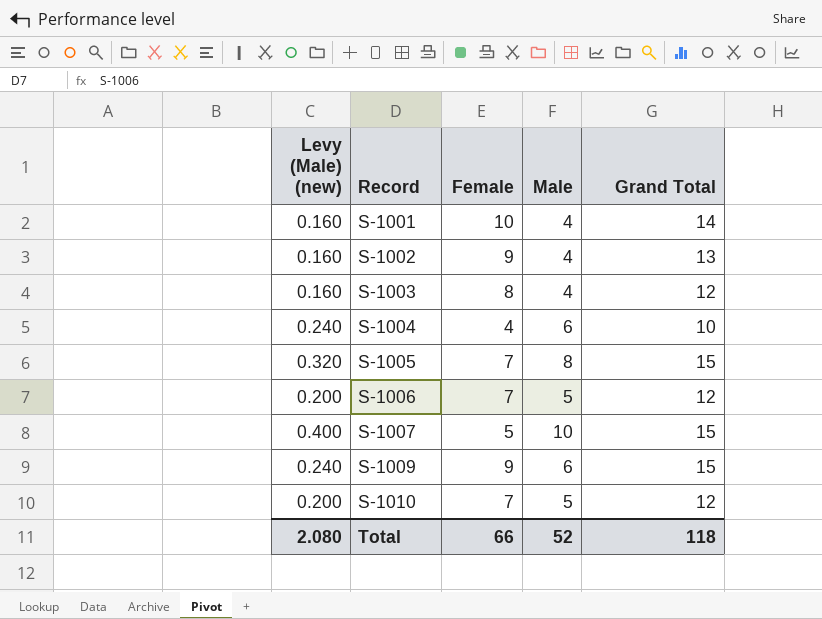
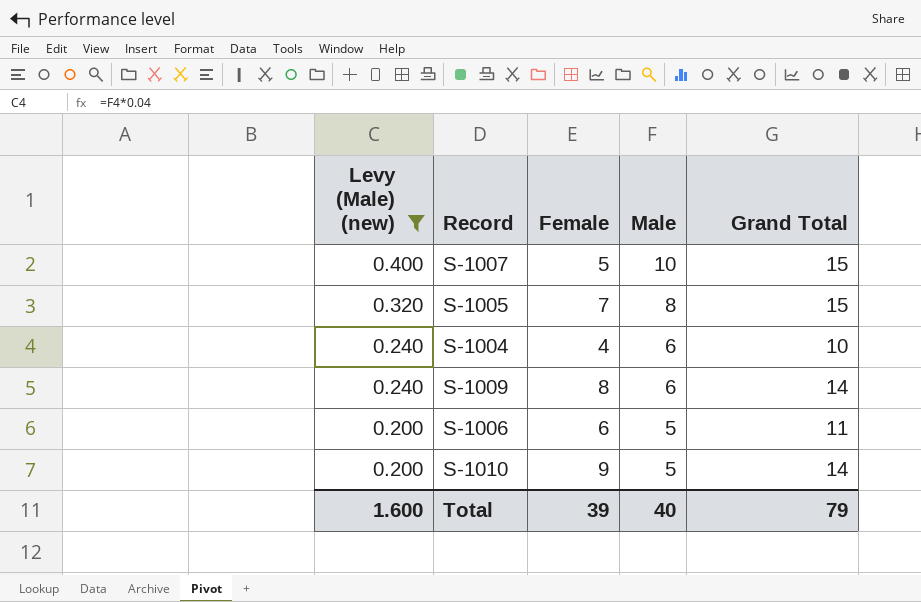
filter: none -> Levy (Male) (new) != 0.160
row order: Record ascending -> Levy (Male) (new) descending
S-1009 | Female: 9 -> 8
S-1009 | Grand Total: 15 -> 14
S-1006 | Female: 7 -> 6
S-1006 | Grand Total: 12 -> 11
S-1010 | Female: 7 -> 9
S-1010 | Grand Total: 12 -> 14
Total | Levy (Male) (new): 2.080 -> 1.600
Total | Female: 66 -> 39
Total | Male: 52 -> 40
Total | Grand Total: 118 -> 79

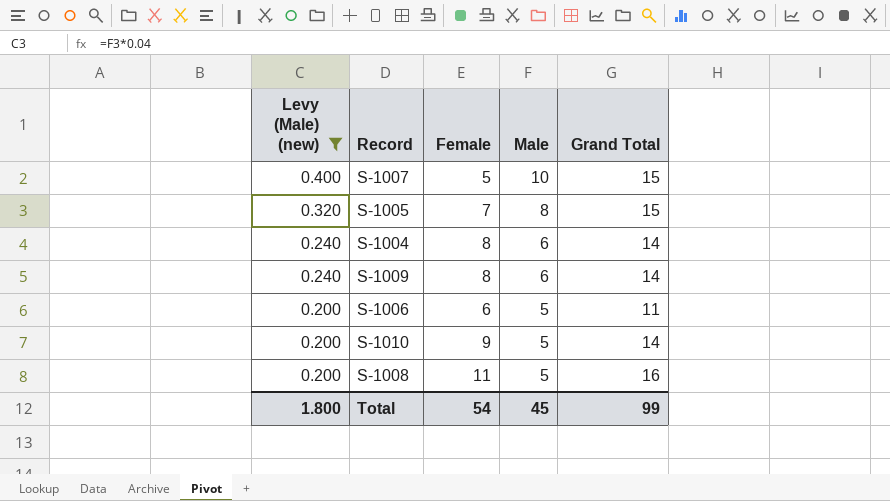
S-1004 | Female: 4 -> 8
S-1004 | Grand Total: 10 -> 14
row S-1008: none -> 0.200 | 11 | 5 | 16
Total | Levy (Male) (new): 1.600 -> 1.800
Total | Female: 39 -> 54
Total | Male: 40 -> 45
Total | Grand Total: 79 -> 99

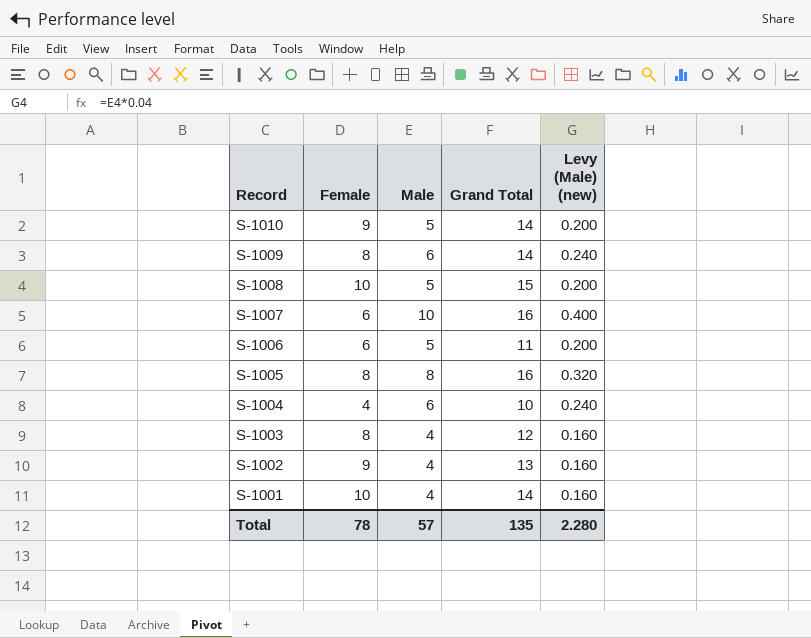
filter: Levy (Male) (new) != 0.160 -> none
row order: Levy (Male) (new) descending -> Record descending
column Levy (Male) (new) | position: 1 -> 5
S-1008 | Female: 11 -> 10
S-1008 | Grand Total: 16 -> 15
S-1007 | Female: 5 -> 6
S-1007 | Grand Total: 15 -> 16
S-1005 | Female: 7 -> 8
S-1005 | Grand Total: 15 -> 16
S-1004 | Female: 8 -> 4
S-1004 | Grand Total: 14 -> 10
Total | Female: 54 -> 78
Total | Male: 45 -> 57
Total | Grand Total: 99 -> 135
Total | Levy (Male) (new): 1.800 -> 2.280

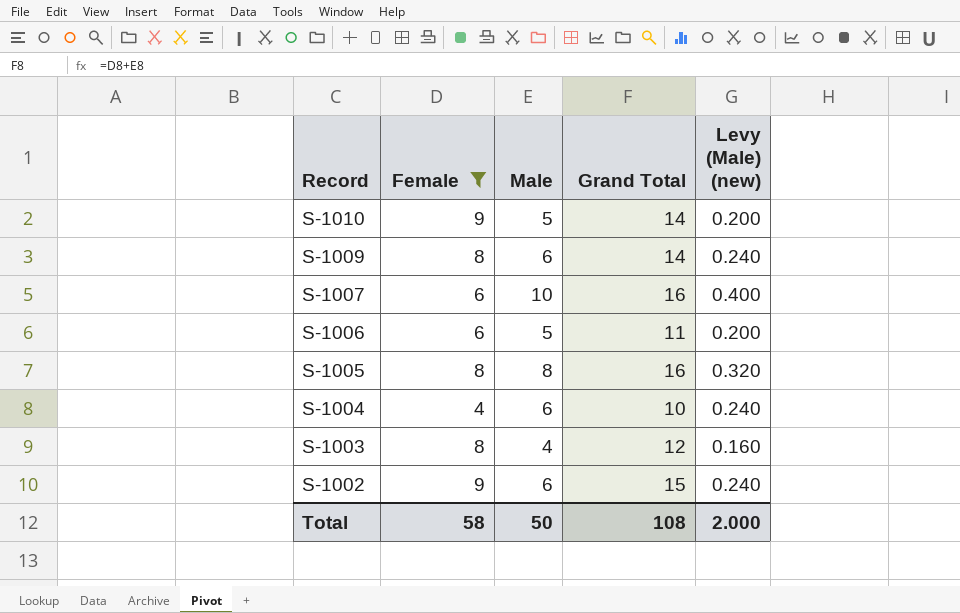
filter: none -> Female != 10
S-1002 | Male: 4 -> 6
S-1002 | Grand Total: 13 -> 15
S-1002 | Levy (Male) (new): 0.160 -> 0.240
Total | Female: 78 -> 58
Total | Male: 57 -> 50
Total | Grand Total: 135 -> 108
Total | Levy (Male) (new): 2.280 -> 2.000

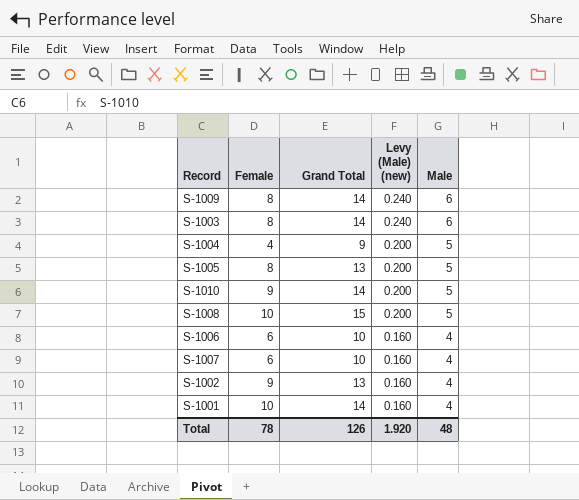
filter: Female != 10 -> none
row order: Record descending -> Levy (Male) (new) descending
column Male | position: 3 -> 5
S-1003 | Grand Total: 12 -> 14
S-1003 | Levy (Male) (new): 0.160 -> 0.240
S-1003 | Male: 4 -> 6
S-1004 | Grand Total: 10 -> 9
S-1004 | Levy (Male) (new): 0.240 -> 0.200
S-1004 | Male: 6 -> 5
S-1005 | Grand Total: 16 -> 13
S-1005 | Levy (Male) (new): 0.320 -> 0.200
S-1005 | Male: 8 -> 5
S-1006 | Grand Total: 11 -> 10
S-1006 | Levy (Male) (new): 0.200 -> 0.160
S-1006 | Male: 5 -> 4
S-1007 | Grand Total: 16 -> 10
S-1007 | Levy (Male) (new): 0.400 -> 0.160
S-1007 | Male: 10 -> 4
S-1002 | Grand Total: 15 -> 13
S-1002 | Levy (Male) (new): 0.240 -> 0.160
S-1002 | Male: 6 -> 4
Total | Female: 58 -> 78
Total | Grand Total: 108 -> 126
Total | Levy (Male) (new): 2.000 -> 1.920
Total | Male: 50 -> 48

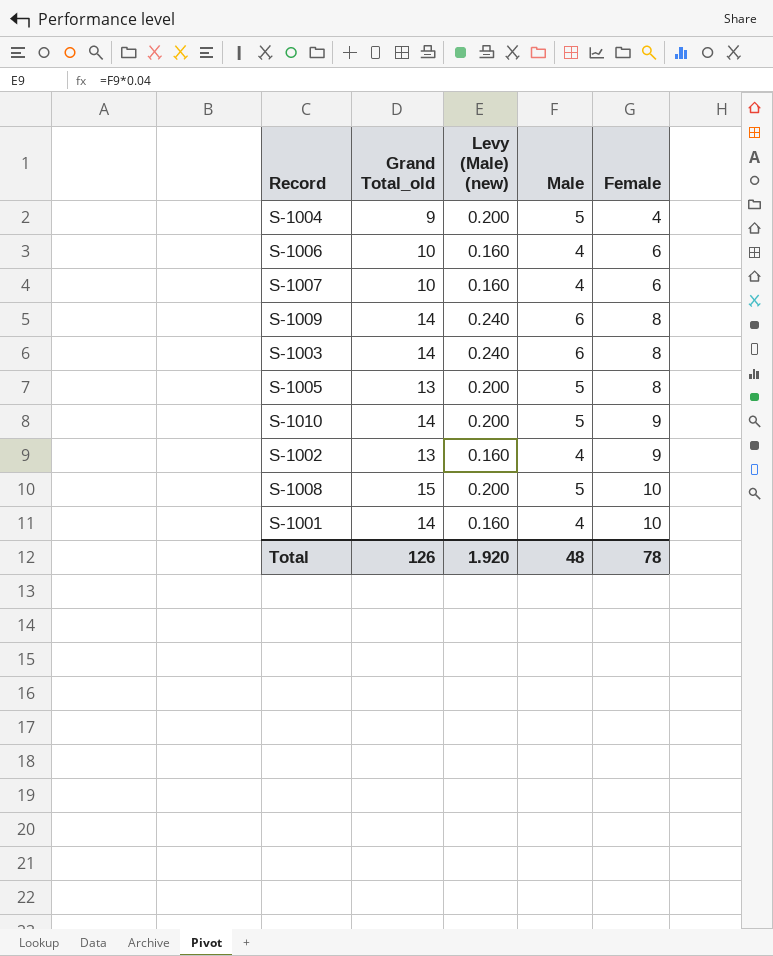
row order: Levy (Male) (new) descending -> Female ascending
column name: Grand Total -> Grand Total_old
column Female | position: 2 -> 5

